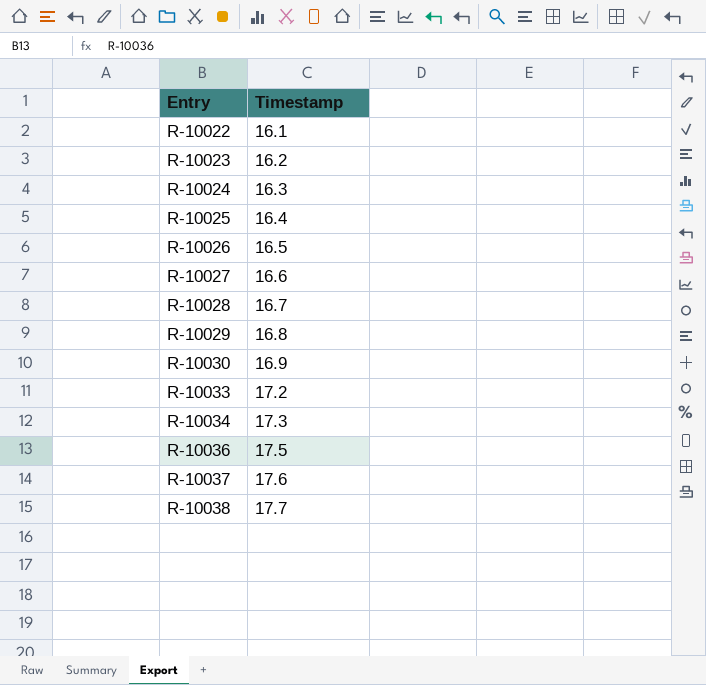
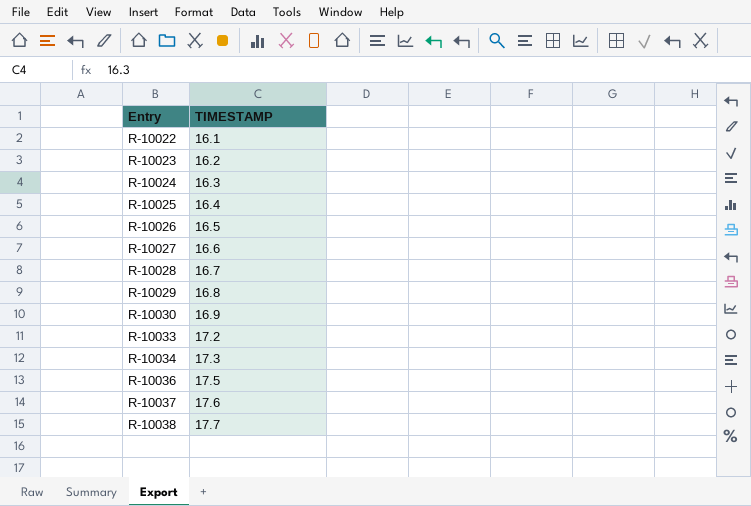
column name: Timestamp -> TIMESTAMP

